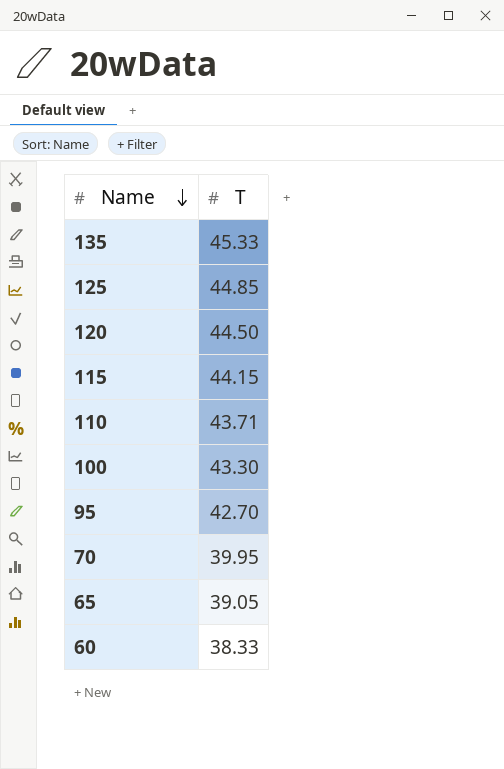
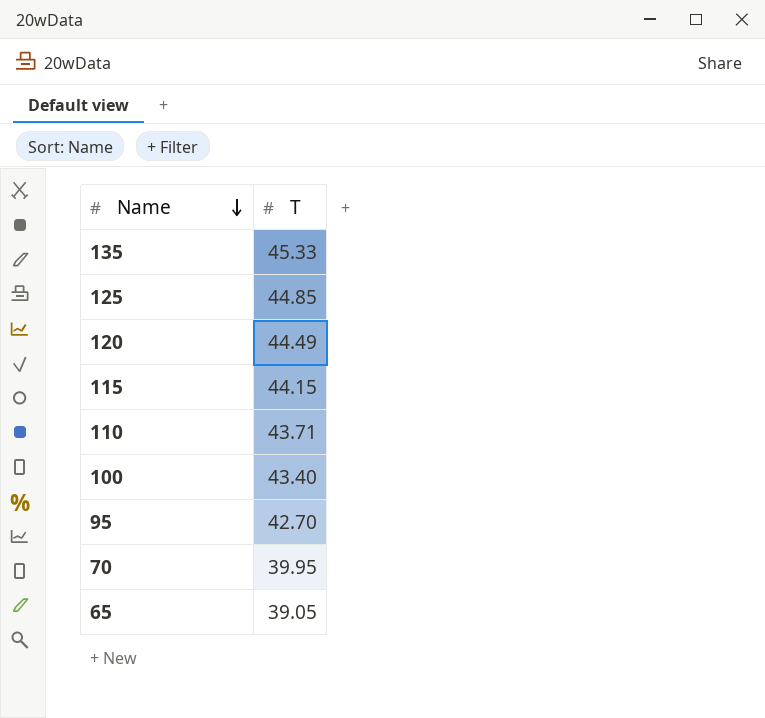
row 60: 38.33 -> none
120 | T: 44.50 -> 44.49
100 | T: 43.30 -> 43.40

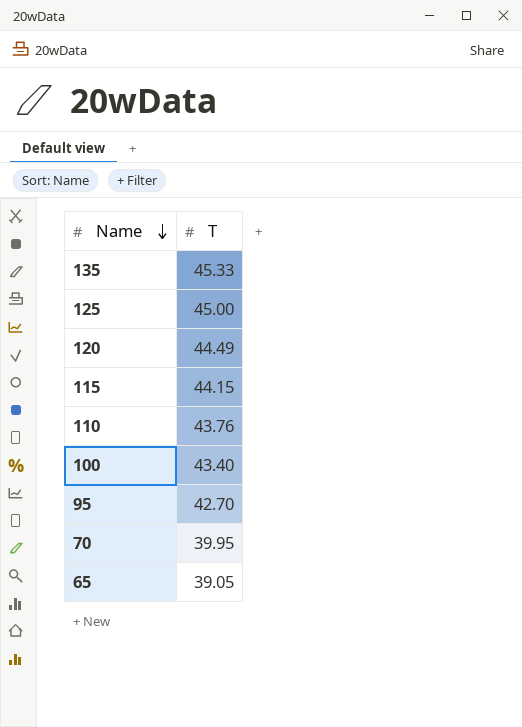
125 | T: 44.85 -> 45.00
110 | T: 43.71 -> 43.76

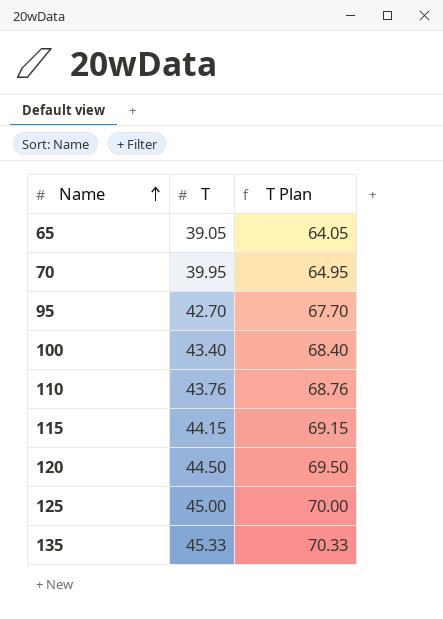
row order: Name descending -> Name ascending
column T Plan | formula: none -> [T] + 25
120 | T: 44.49 -> 44.50

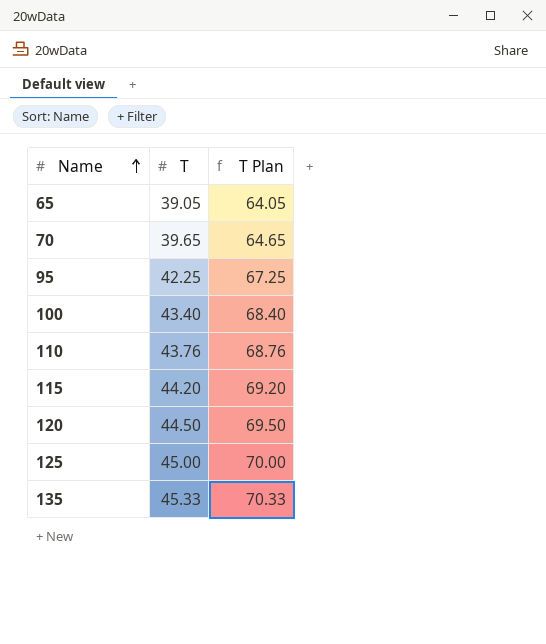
70 | T: 39.95 -> 39.65
70 | T Plan: 64.95 -> 64.65
95 | T: 42.70 -> 42.25
95 | T Plan: 67.70 -> 67.25
115 | T: 44.15 -> 44.20
115 | T Plan: 69.15 -> 69.20

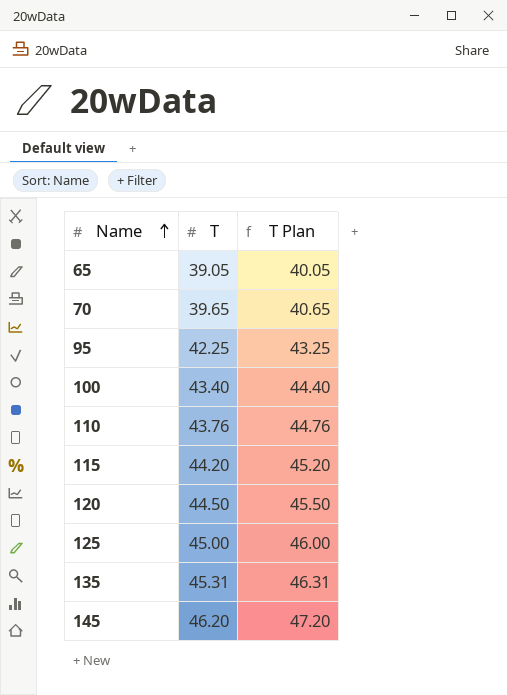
column T Plan | formula: [T] + 25 -> [T] + 1
135 | T: 45.33 -> 45.31
row 145: none -> 46.20 | 47.20

